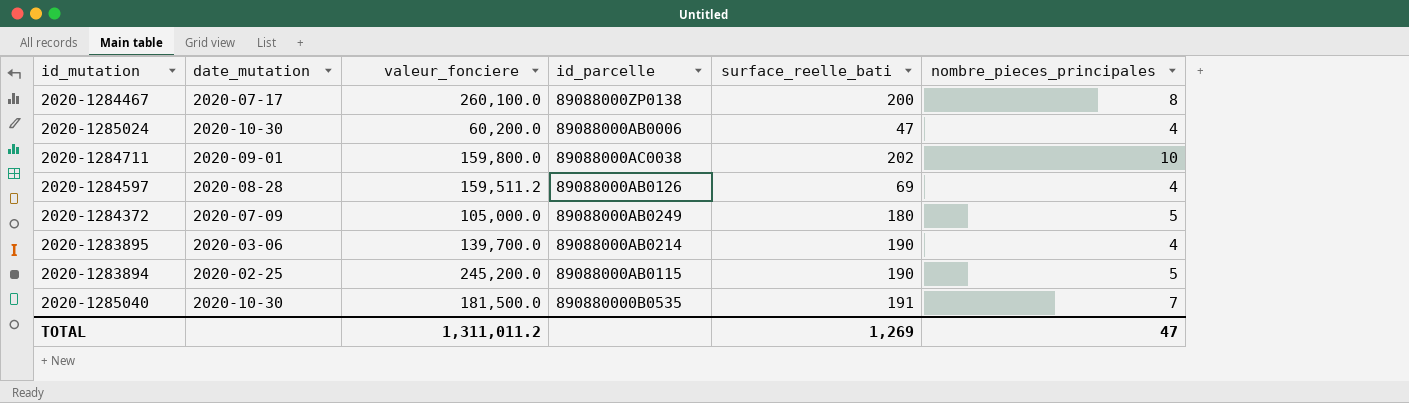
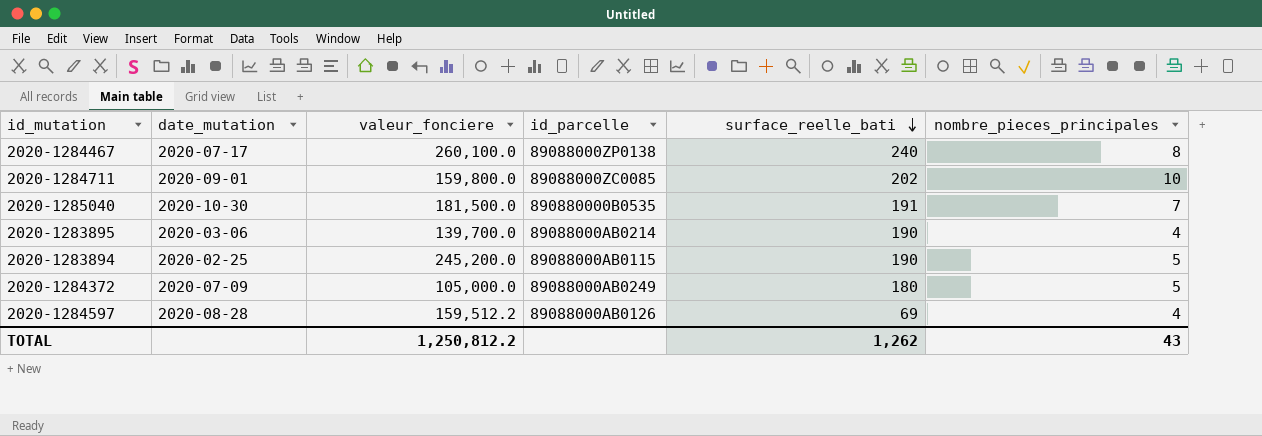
row order: none -> surface_reelle_bati descending
row 2020-1285024: 2020-10-30 | 60,200.0 | 89088000AB0006 | 47 | 4 -> none
2020-1284467 | surface_reelle_bati: 200 -> 240
2020-1284711 | id_parcelle: 89088000AC0038 -> 89088000ZC0085
2020-1284597 | valeur_fonciere: 159,511.2 -> 159,512.2
TOTAL | valeur_fonciere: 1,311,011.2 -> 1,250,812.2
TOTAL | surface_reelle_bati: 1,269 -> 1,262
TOTAL | nombre_pieces_principales: 47 -> 43

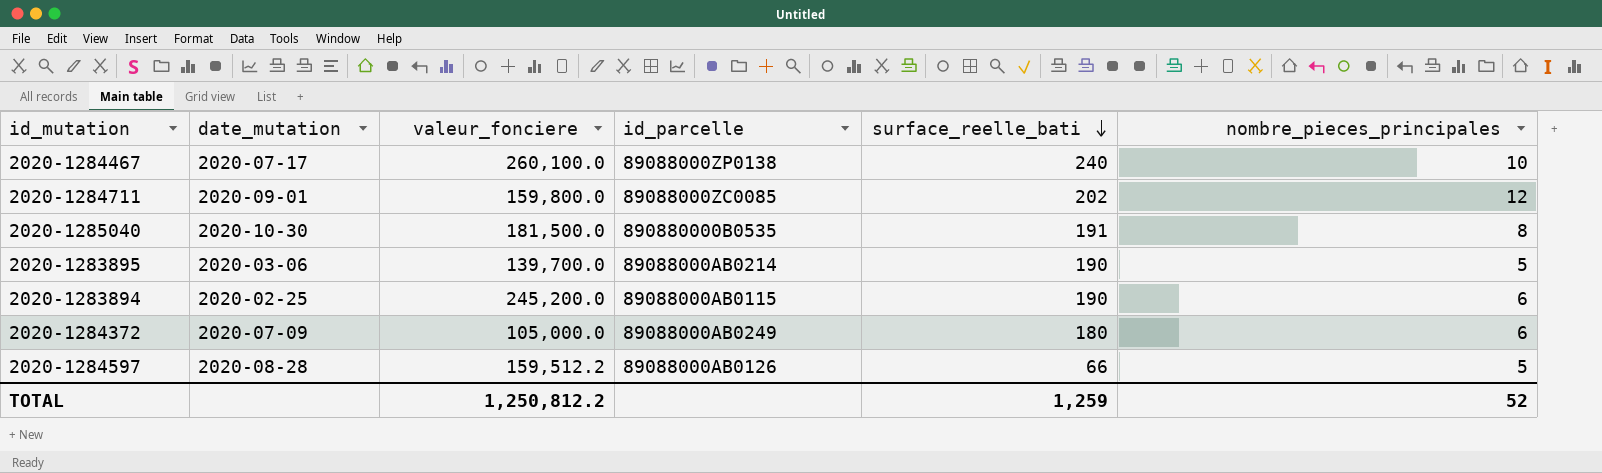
2020-1284467 | nombre_pieces_principales: 8 -> 10
2020-1284711 | nombre_pieces_principales: 10 -> 12
2020-1285040 | nombre_pieces_principales: 7 -> 8
2020-1283895 | nombre_pieces_principales: 4 -> 5
2020-1283894 | nombre_pieces_principales: 5 -> 6
2020-1284372 | nombre_pieces_principales: 5 -> 6
2020-1284597 | surface_reelle_bati: 69 -> 66
2020-1284597 | nombre_pieces_principales: 4 -> 5
TOTAL | surface_reelle_bati: 1,262 -> 1,259
TOTAL | nombre_pieces_principales: 43 -> 52

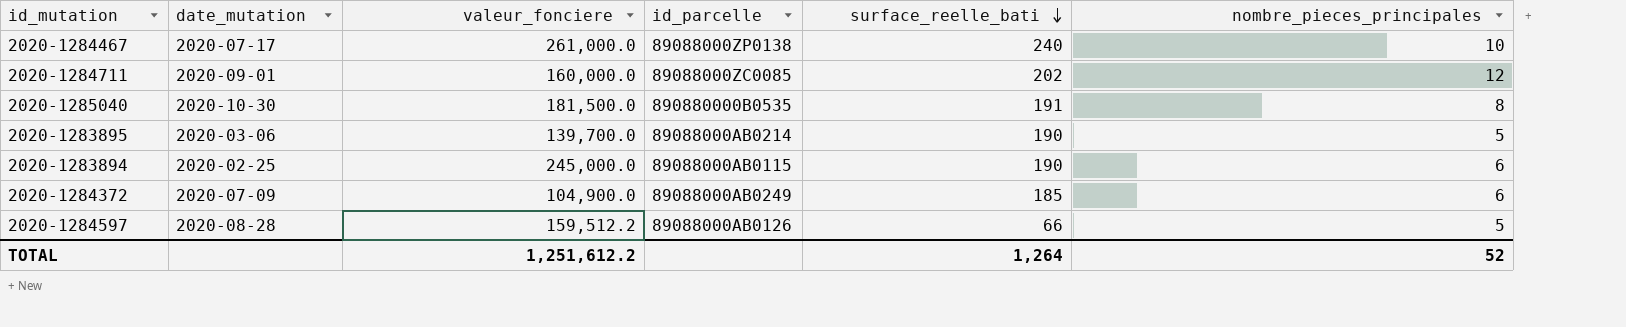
2020-1284467 | valeur_fonciere: 260,100.0 -> 261,000.0
2020-1284711 | valeur_fonciere: 159,800.0 -> 160,000.0
2020-1283894 | valeur_fonciere: 245,200.0 -> 245,000.0
2020-1284372 | valeur_fonciere: 105,000.0 -> 104,900.0
2020-1284372 | surface_reelle_bati: 180 -> 185
TOTAL | valeur_fonciere: 1,250,812.2 -> 1,251,612.2
TOTAL | surface_reelle_bati: 1,259 -> 1,264

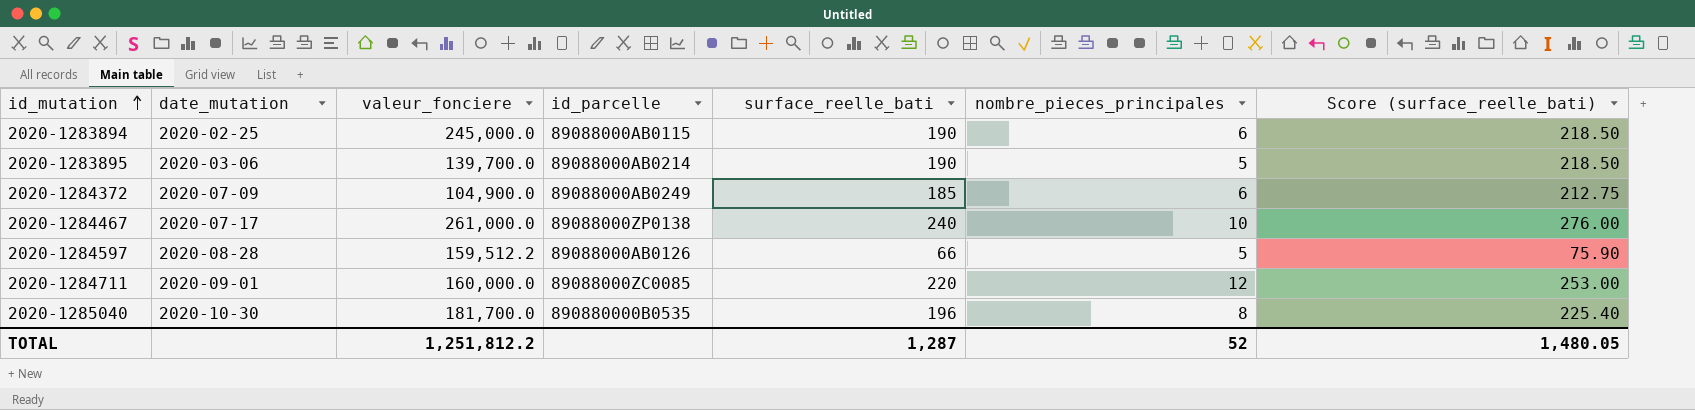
row order: surface_reelle_bati descending -> id_mutation ascending
column Score (surface_reelle_bati) | formula: none -> [surface_reelle_bati] * 1.15
2020-1284711 | surface_reelle_bati: 202 -> 220
2020-1285040 | valeur_fonciere: 181,500.0 -> 181,700.0
2020-1285040 | surface_reelle_bati: 191 -> 196
TOTAL | valeur_fonciere: 1,251,612.2 -> 1,251,812.2
TOTAL | surface_reelle_bati: 1,264 -> 1,287

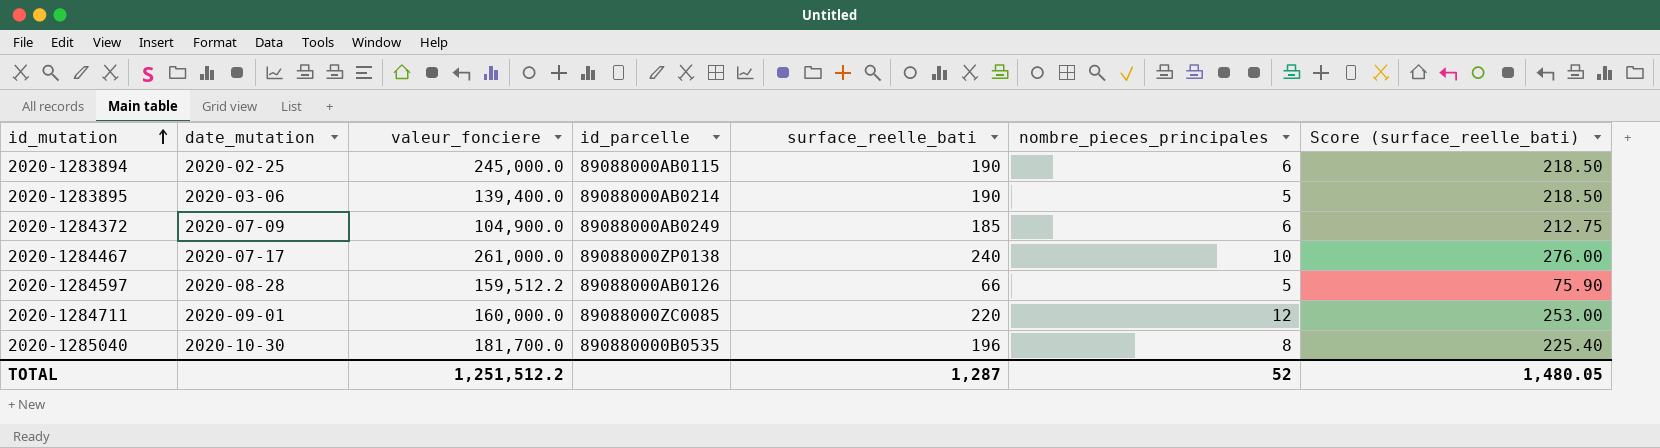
2020-1283895 | valeur_fonciere: 139,700.0 -> 139,400.0
TOTAL | valeur_fonciere: 1,251,812.2 -> 1,251,512.2

